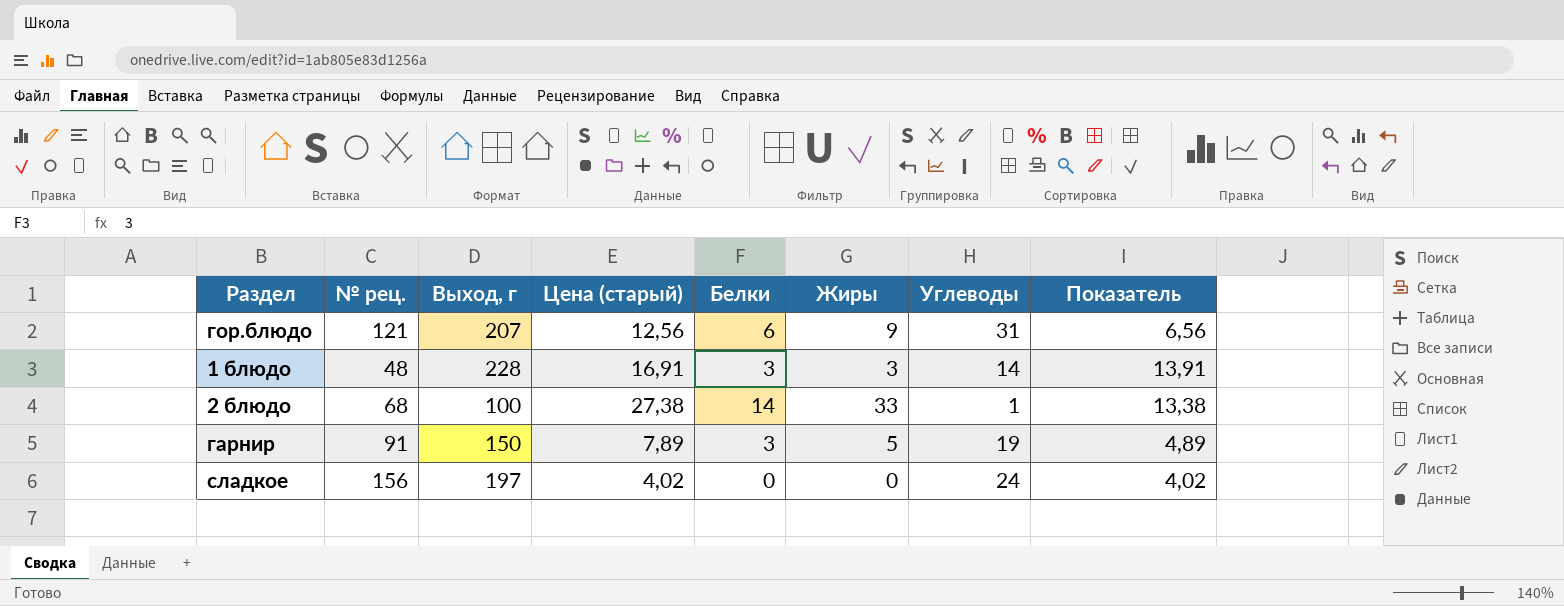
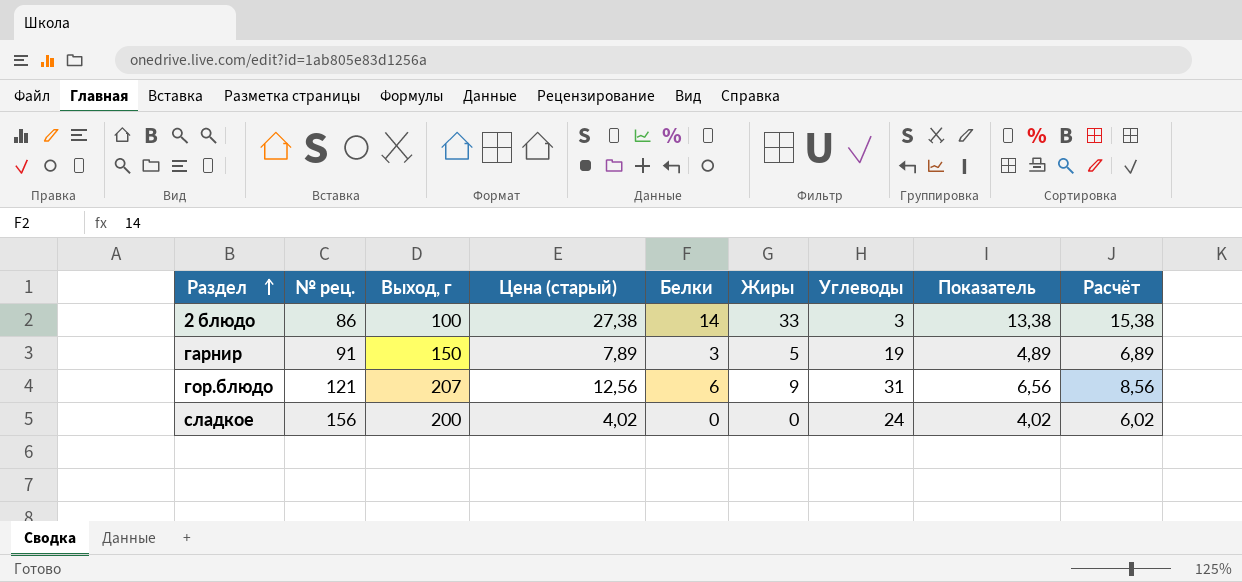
row order: none -> Раздел ascending
column Расчёт | formula: none -> [Показатель] + 2
row 1 блюдо: 48 | 228 | 16,91 | 3 | 3 | 14 | 13,91 -> none
2 блюдо | № рец.: 68 -> 86
2 блюдо | Углеводы: 1 -> 3
сладкое | Выход, г: 197 -> 200

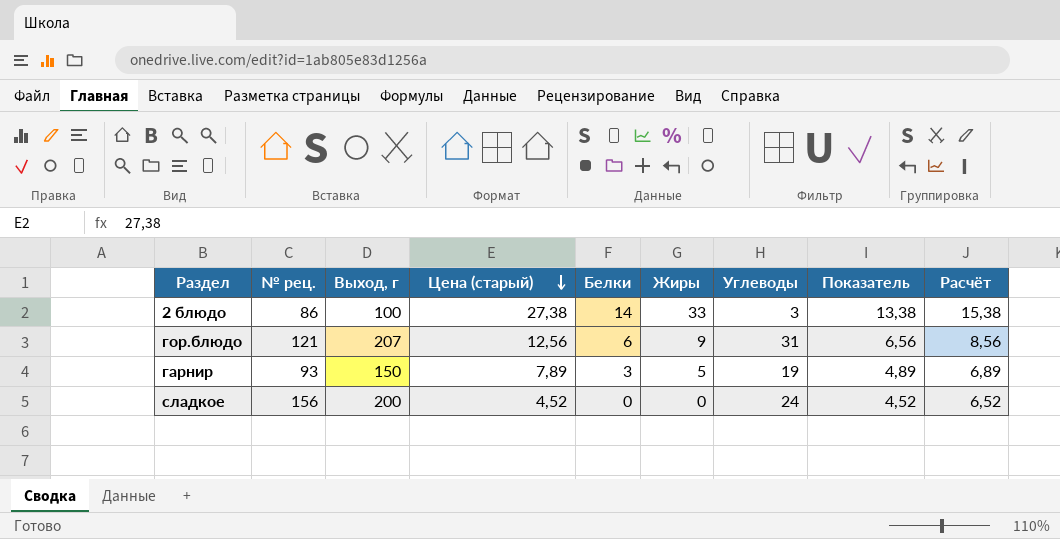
row order: Раздел ascending -> Цена (старый) descending
гарнир | № рец.: 91 -> 93
сладкое | Цена (старый): 4,02 -> 4,52
сладкое | Показатель: 4,02 -> 4,52
сладкое | Расчёт: 6,02 -> 6,52

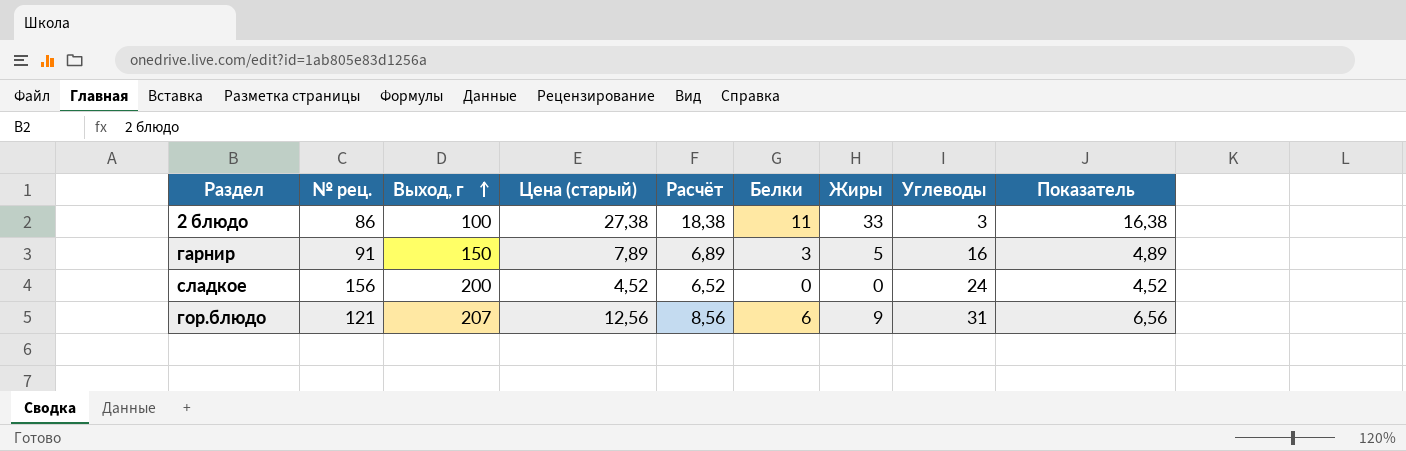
row order: Цена (старый) descending -> Выход, г ascending
column Расчёт | position: 9 -> 5
2 блюдо | Расчёт: 15,38 -> 18,38
2 блюдо | Белки: 14 -> 11
2 блюдо | Показатель: 13,38 -> 16,38
гарнир | № рец.: 93 -> 91
гарнир | Углеводы: 19 -> 16

